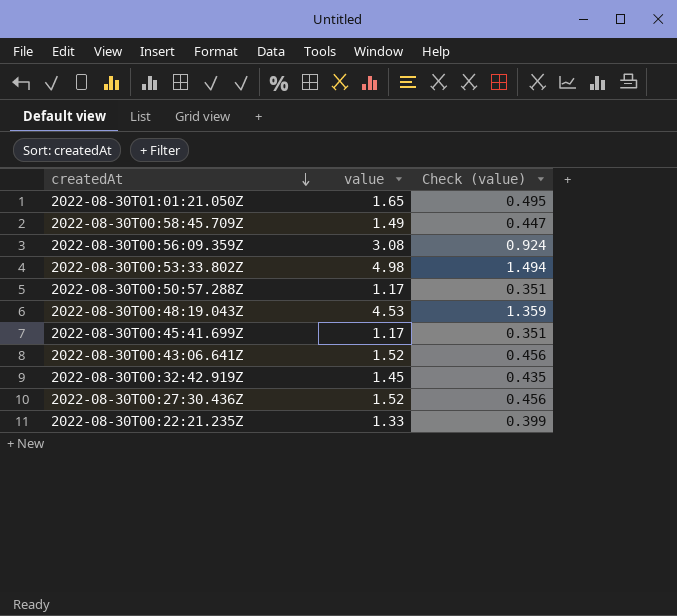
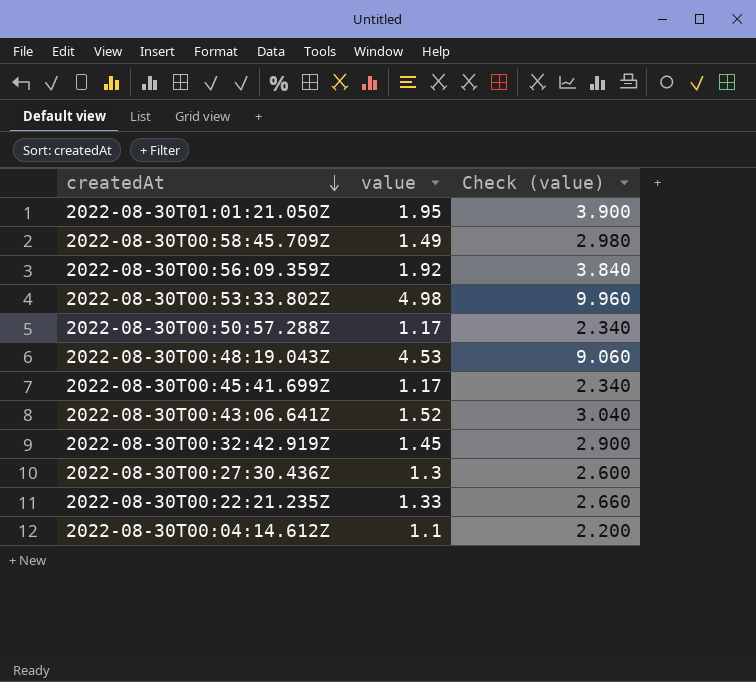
column Check (value) | formula: [value] * 0.3 -> [value] * 2
2022-08-30T01:01:21.050Z | value: 1.65 -> 1.95
2022-08-30T00:56:09.359Z | value: 3.08 -> 1.92
2022-08-30T00:27:30.436Z | value: 1.52 -> 1.3
row 2022-08-30T00:04:14.612Z: none -> 1.1 | 2.200

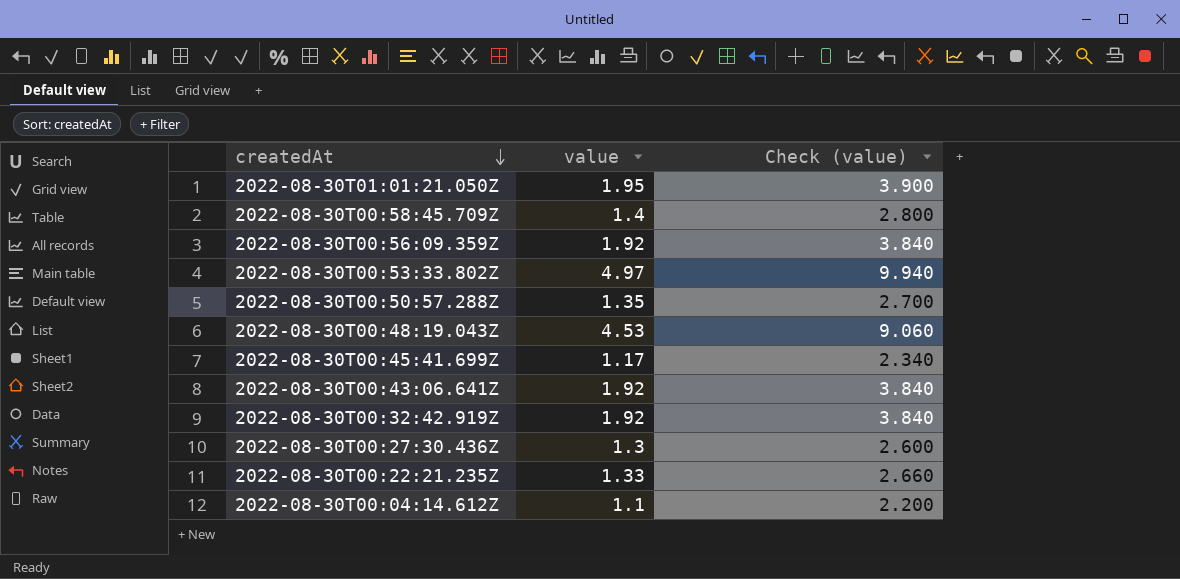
2022-08-30T00:58:45.709Z | value: 1.49 -> 1.4
2022-08-30T00:58:45.709Z | Check (value): 2.980 -> 2.800
2022-08-30T00:53:33.802Z | value: 4.98 -> 4.97
2022-08-30T00:53:33.802Z | Check (value): 9.960 -> 9.940
2022-08-30T00:50:57.288Z | value: 1.17 -> 1.35
2022-08-30T00:50:57.288Z | Check (value): 2.340 -> 2.700
2022-08-30T00:43:06.641Z | value: 1.52 -> 1.92
2022-08-30T00:43:06.641Z | Check (value): 3.040 -> 3.840
2022-08-30T00:32:42.919Z | value: 1.45 -> 1.92
2022-08-30T00:32:42.919Z | Check (value): 2.900 -> 3.840

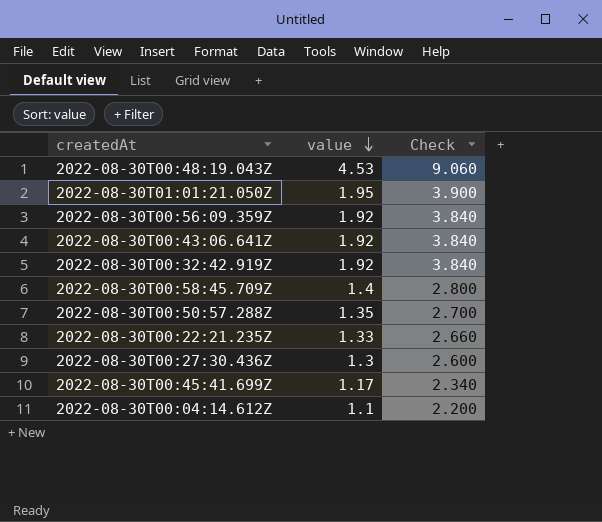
row order: createdAt descending -> value descending
column name: Check (value) -> Check
row 2022-08-30T00:53:33.802Z: 4.97 | 9.940 -> none

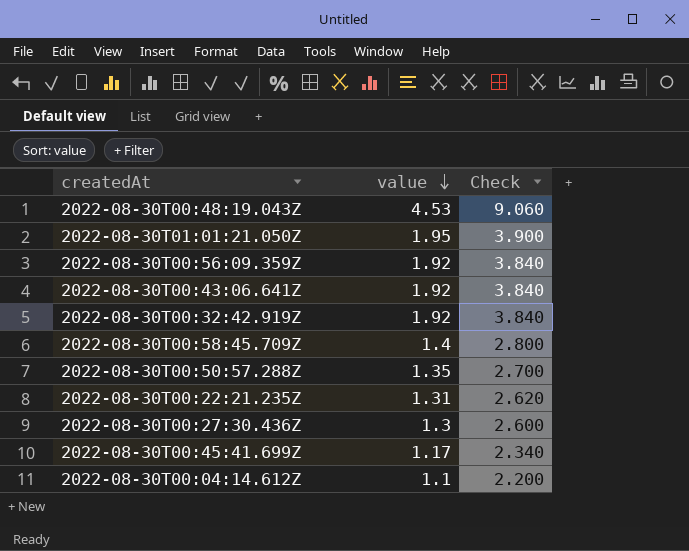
2022-08-30T00:22:21.235Z | value: 1.33 -> 1.31
2022-08-30T00:22:21.235Z | Check: 2.660 -> 2.620

